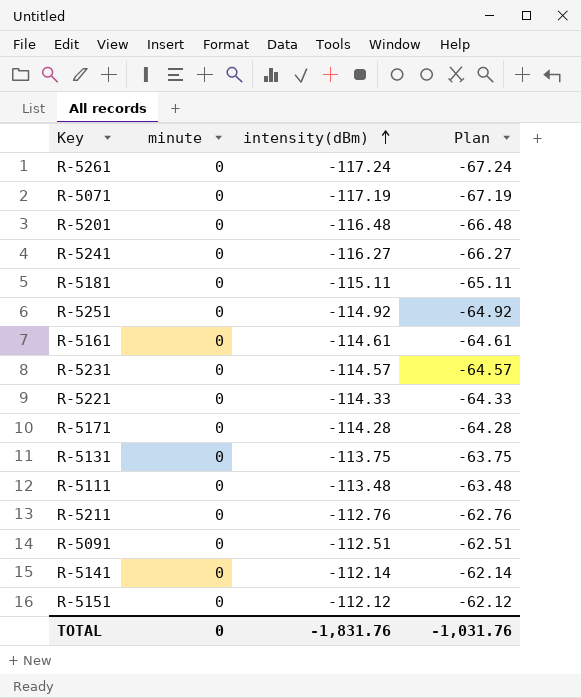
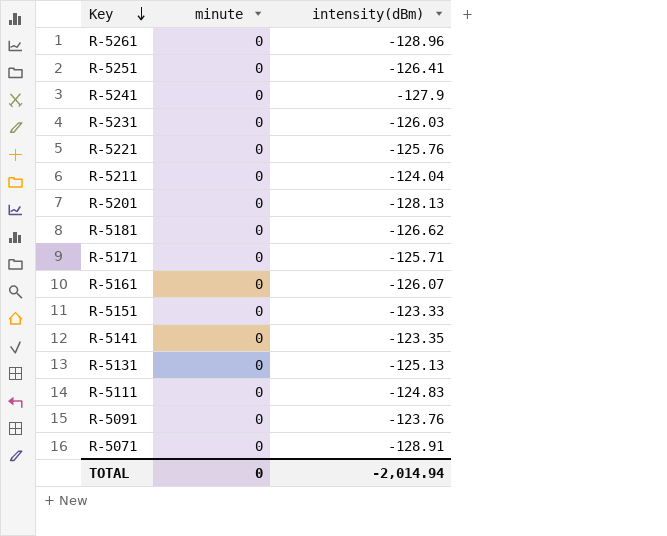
row order: intensity(dBm) ascending -> Key descending
column Plan | formula: [intensity(dBm)] + 50 -> none
R-5261 | intensity(dBm): -117.24 -> -128.96
R-5251 | intensity(dBm): -114.92 -> -126.41
R-5241 | intensity(dBm): -116.27 -> -127.9
R-5231 | intensity(dBm): -114.57 -> -126.03
R-5221 | intensity(dBm): -114.33 -> -125.76
R-5211 | intensity(dBm): -112.76 -> -124.04
R-5201 | intensity(dBm): -116.48 -> -128.13
R-5181 | intensity(dBm): -115.11 -> -126.62
R-5171 | intensity(dBm): -114.28 -> -125.71
R-5161 | intensity(dBm): -114.61 -> -126.07
R-5151 | intensity(dBm): -112.12 -> -123.33
R-5141 | intensity(dBm): -112.14 -> -123.35
R-5131 | intensity(dBm): -113.75 -> -125.13
R-5111 | intensity(dBm): -113.48 -> -124.83
R-5091 | intensity(dBm): -112.51 -> -123.76
R-5071 | intensity(dBm): -117.19 -> -128.91
TOTAL | intensity(dBm): -1,831.76 -> -2,014.94

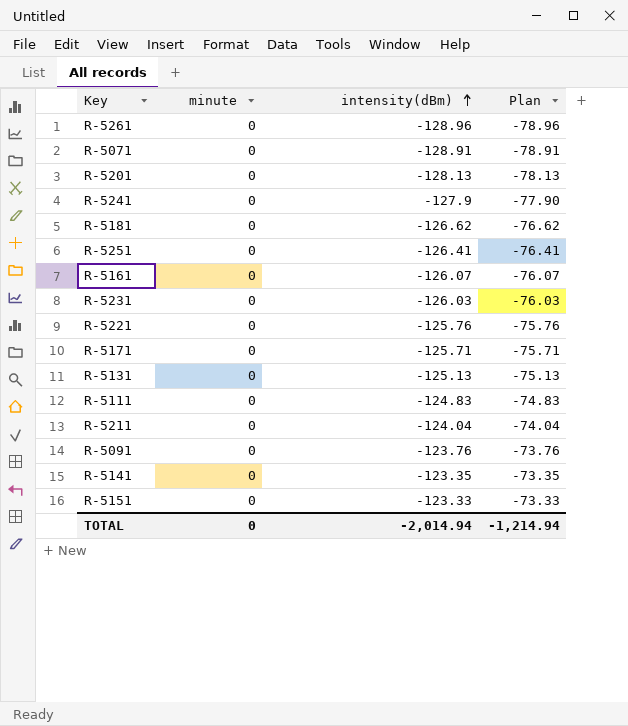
row order: Key descending -> intensity(dBm) ascending
column Plan | formula: none -> [intensity(dBm)] + 50

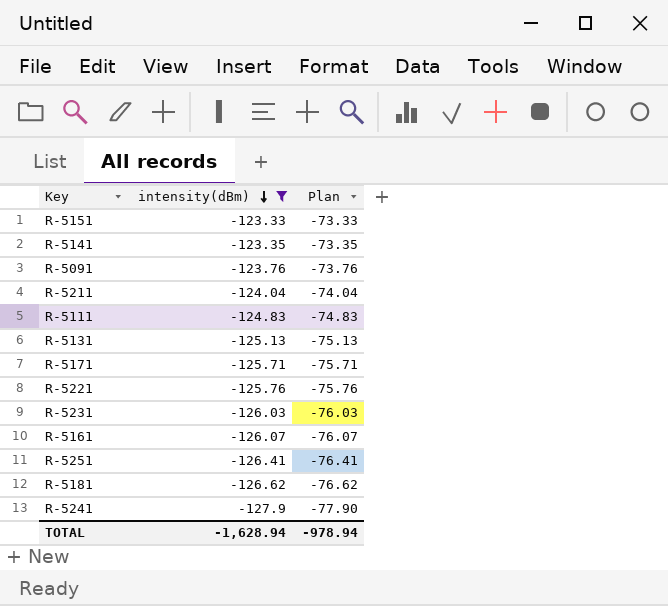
filter: none -> intensity(dBm) >= -127.9
row order: intensity(dBm) ascending -> intensity(dBm) descending
column minute | position: 2 -> none
TOTAL | intensity(dBm): -2,014.94 -> -1,628.94
TOTAL | Plan: -1,214.94 -> -978.94

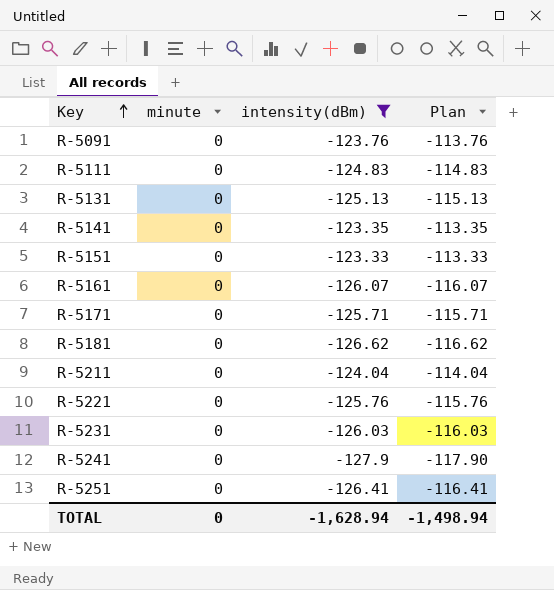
row order: intensity(dBm) descending -> Key ascending
column minute | position: none -> 2
column Plan | formula: [intensity(dBm)] + 50 -> [intensity(dBm)] + 10
TOTAL | Plan: -978.94 -> -1,498.94

